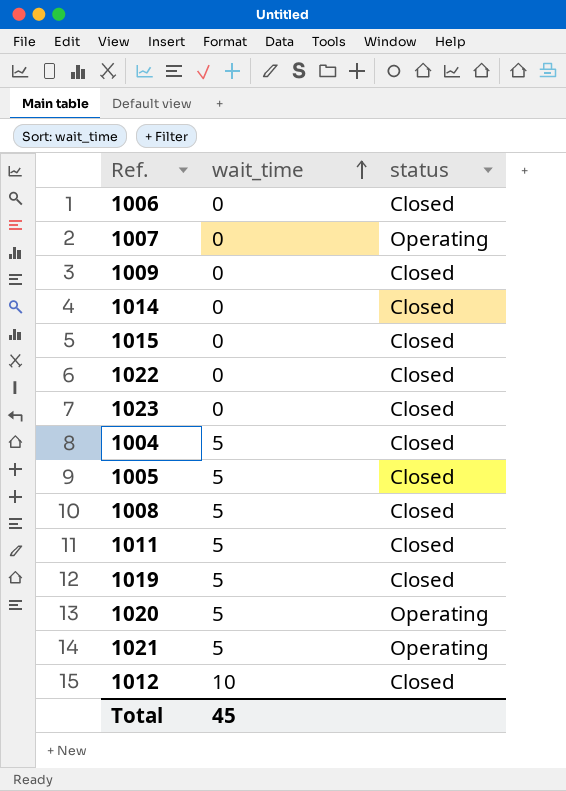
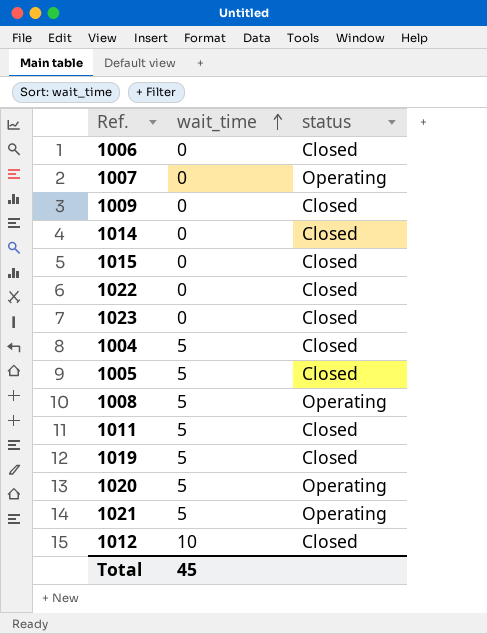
1008 | status: Closed -> Operating

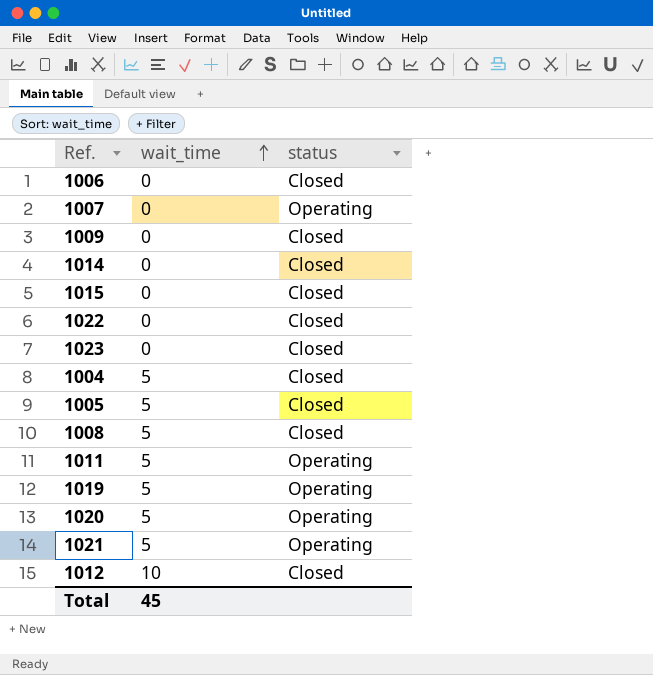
1008 | status: Operating -> Closed
1011 | status: Closed -> Operating
1019 | status: Closed -> Operating

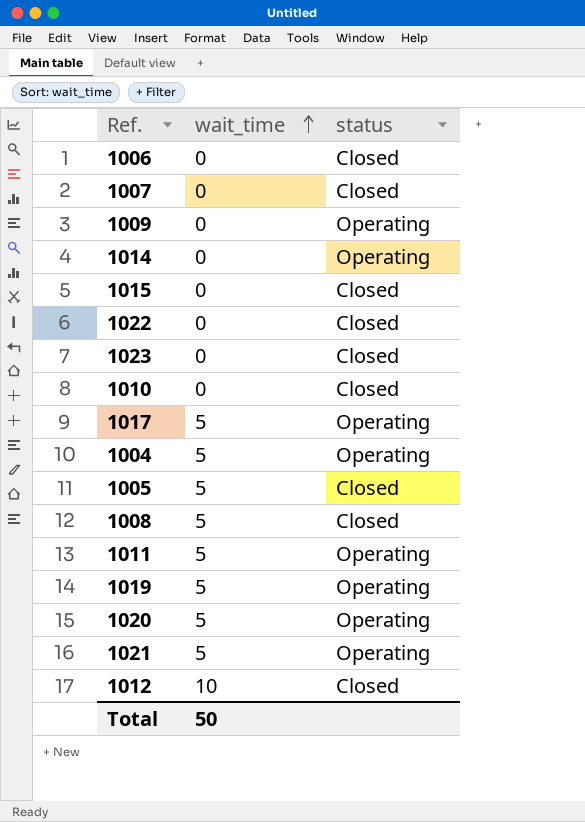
1007 | status: Operating -> Closed
1009 | status: Closed -> Operating
1014 | status: Closed -> Operating
row 1010: none -> 0 | Closed
row 1017: none -> 5 | Operating
1004 | status: Closed -> Operating
Total | wait_time: 45 -> 50

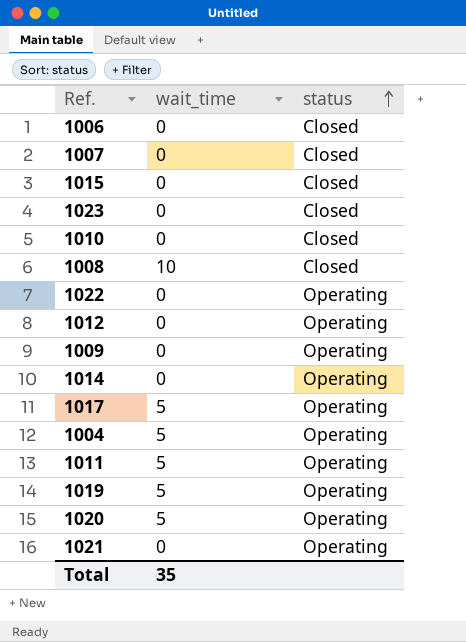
row order: wait_time ascending -> status ascending
row 1005: 5 | Closed -> none
1008 | wait_time: 5 -> 10
1022 | status: Closed -> Operating
1012 | wait_time: 10 -> 0
1012 | status: Closed -> Operating
1021 | wait_time: 5 -> 0
Total | wait_time: 50 -> 35

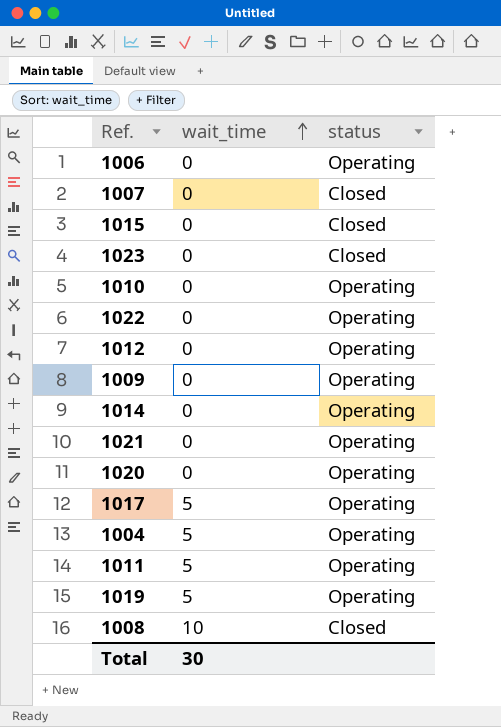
row order: status ascending -> wait_time ascending
1006 | status: Closed -> Operating
1010 | status: Closed -> Operating
1020 | wait_time: 5 -> 0
Total | wait_time: 35 -> 30

